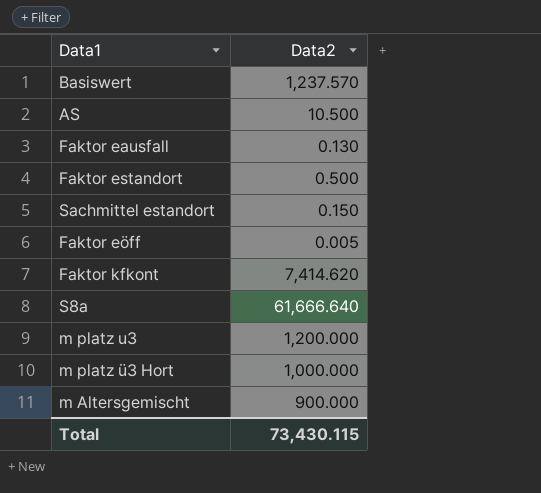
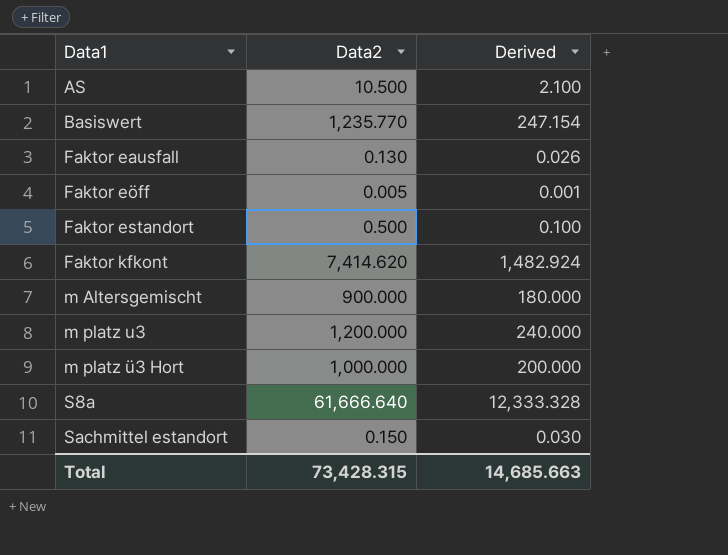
row order: none -> Data1 ascending
column Derived | formula: none -> [Data2] * 0.2
Basiswert | Data2: 1,237.570 -> 1,235.770
Total | Data2: 73,430.115 -> 73,428.315

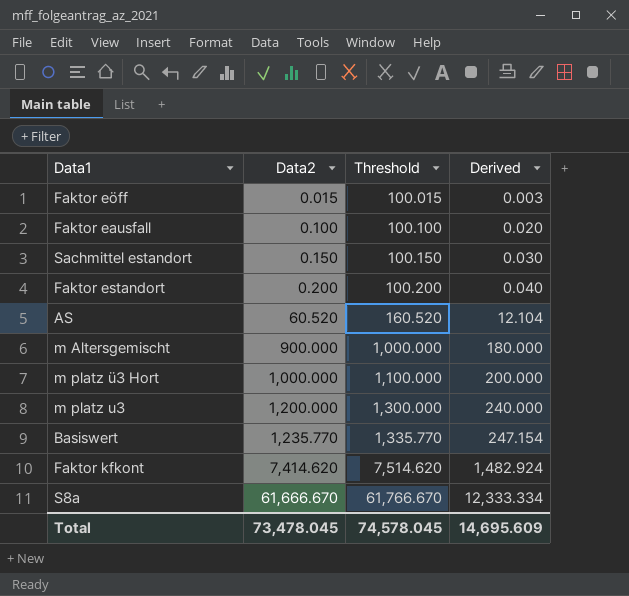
row order: Data1 ascending -> Data2 ascending
column Threshold | formula: none -> [Data2] + 100
Faktor eöff | Data2: 0.005 -> 0.015
Faktor eöff | Derived: 0.001 -> 0.003
Faktor eausfall | Data2: 0.130 -> 0.100
Faktor eausfall | Derived: 0.026 -> 0.020
Faktor estandort | Data2: 0.500 -> 0.200
Faktor estandort | Derived: 0.100 -> 0.040
AS | Data2: 10.500 -> 60.520
AS | Derived: 2.100 -> 12.104
S8a | Data2: 61,666.640 -> 61,666.670
S8a | Derived: 12,333.328 -> 12,333.334
Total | Data2: 73,428.315 -> 73,478.045
Total | Derived: 14,685.663 -> 14,695.609

